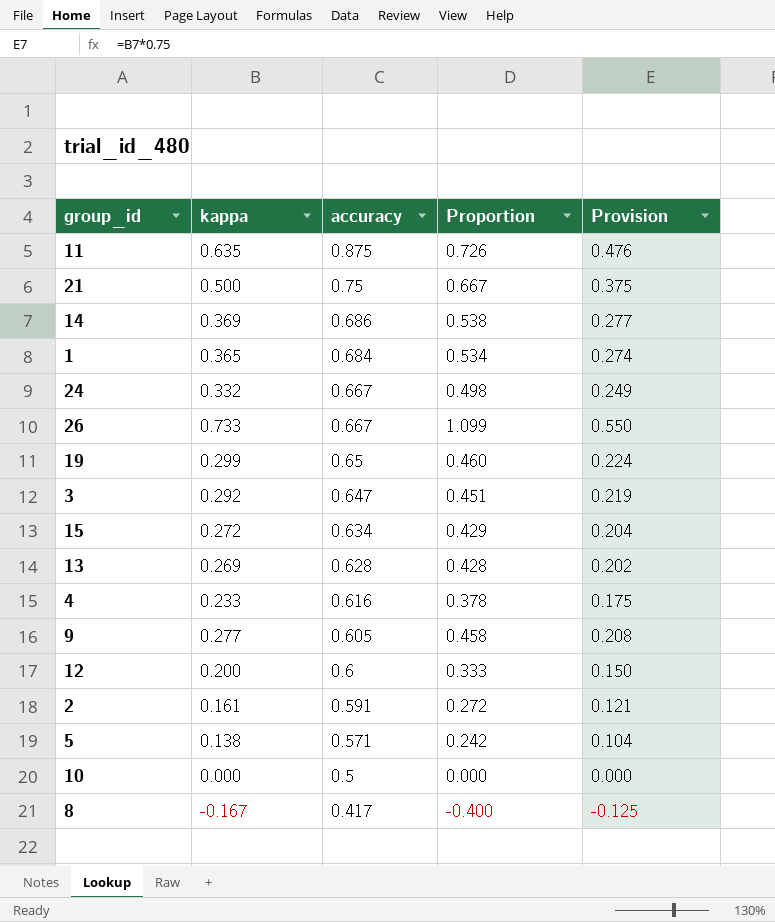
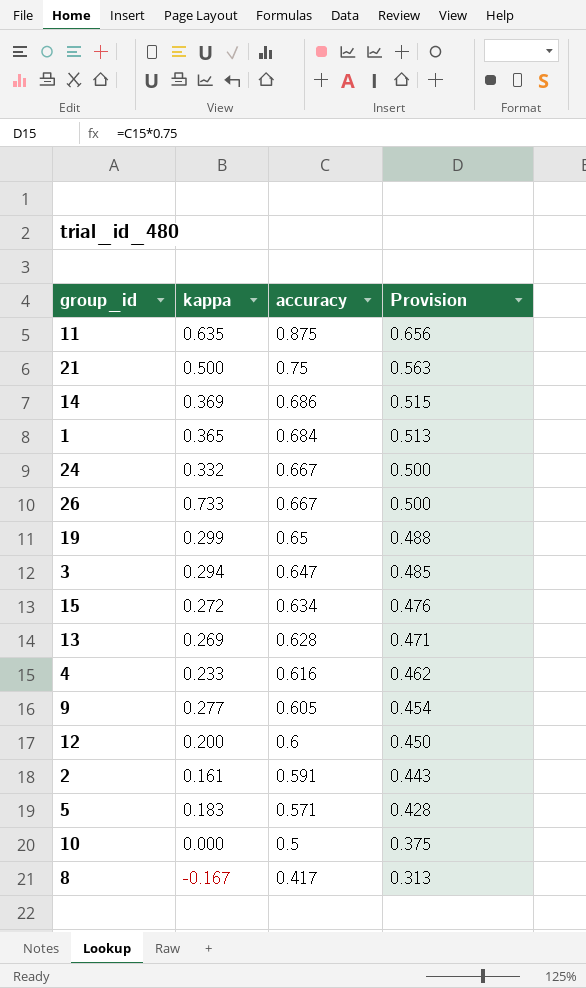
column Proportion | formula: [kappa] / [accuracy] -> none
column Provision | formula: [kappa] * 0.75 -> [accuracy] * 0.75
3 | kappa: 0.292 -> 0.294
5 | kappa: 0.138 -> 0.183

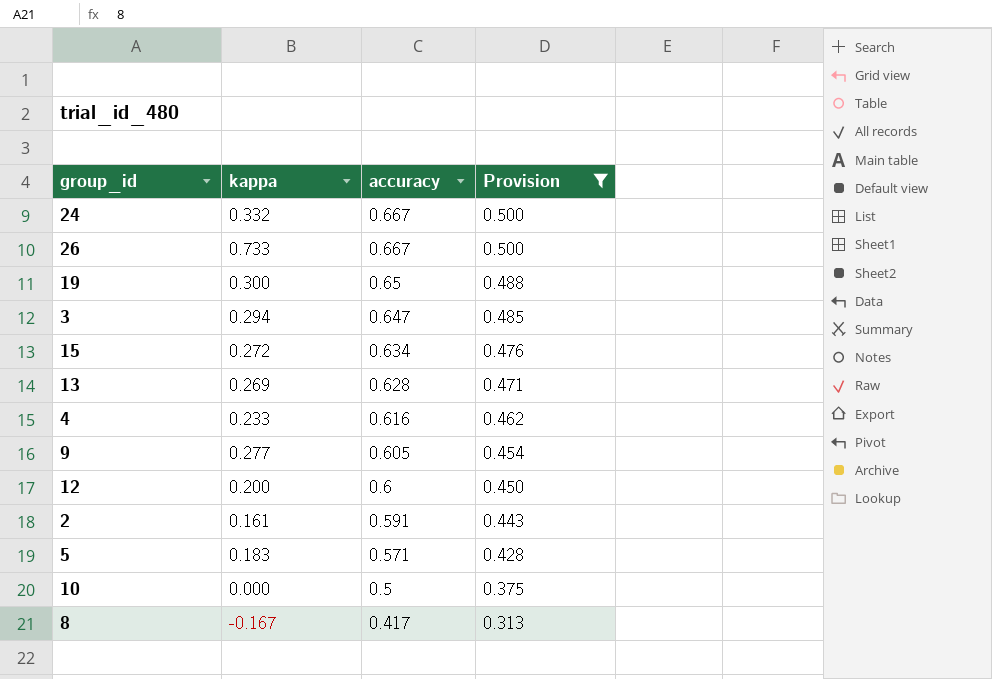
filter: none -> Provision <= 0.500
19 | kappa: 0.299 -> 0.300

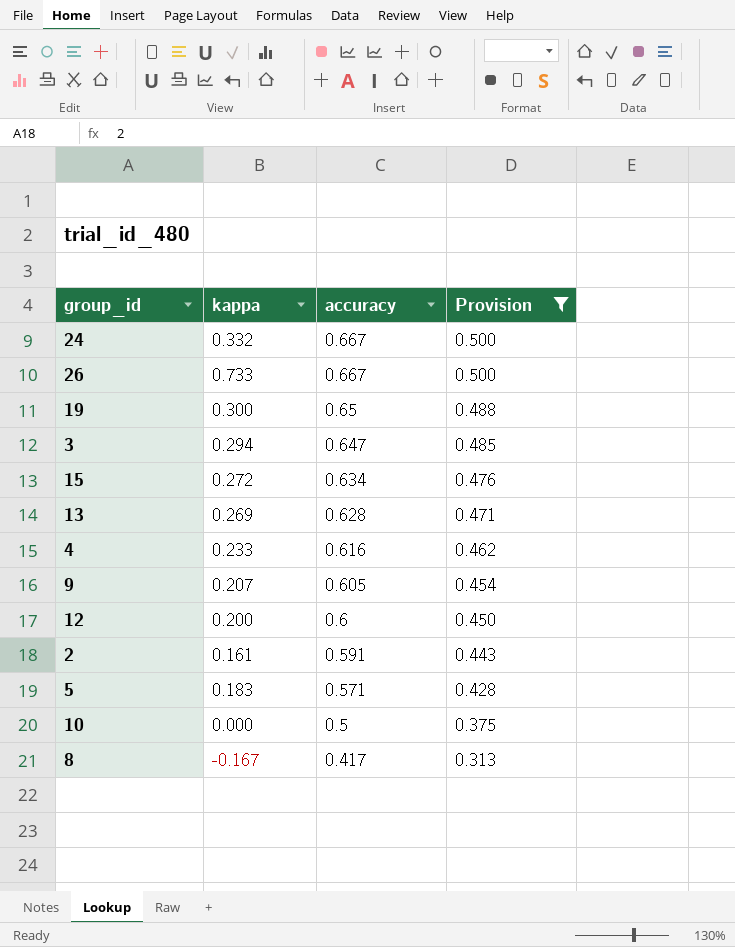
9 | kappa: 0.277 -> 0.207

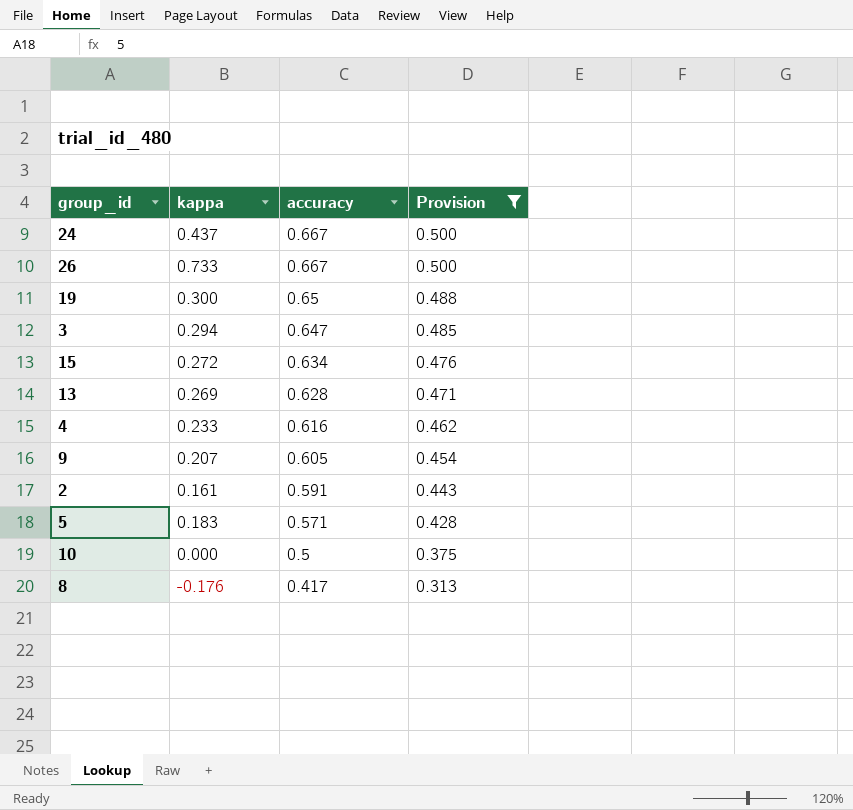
row 12: 0.200 | 0.6 | 0.450 -> none
24 | kappa: 0.332 -> 0.437
8 | kappa: -0.167 -> -0.176

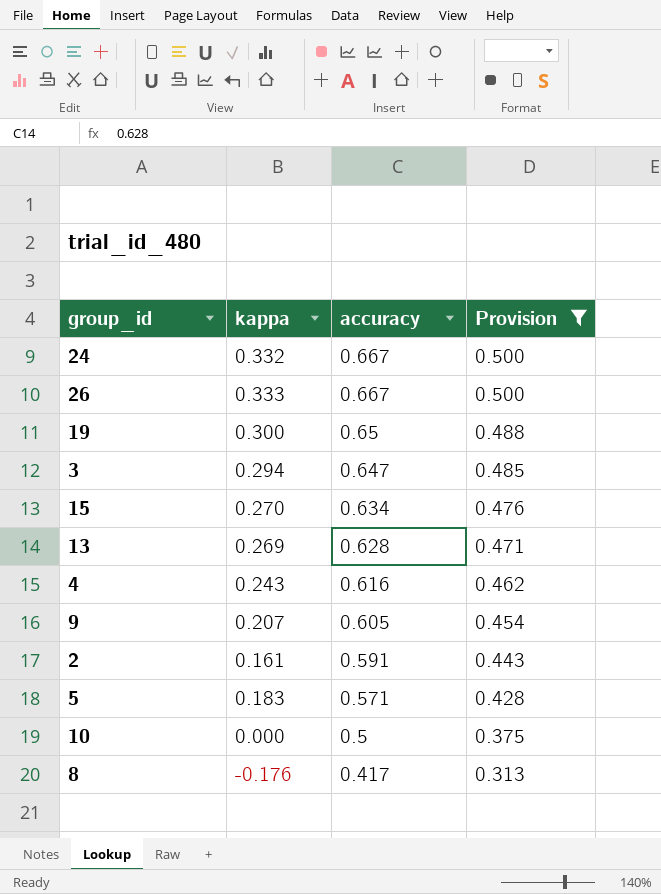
24 | kappa: 0.437 -> 0.332
26 | kappa: 0.733 -> 0.333
15 | kappa: 0.272 -> 0.270
4 | kappa: 0.233 -> 0.243

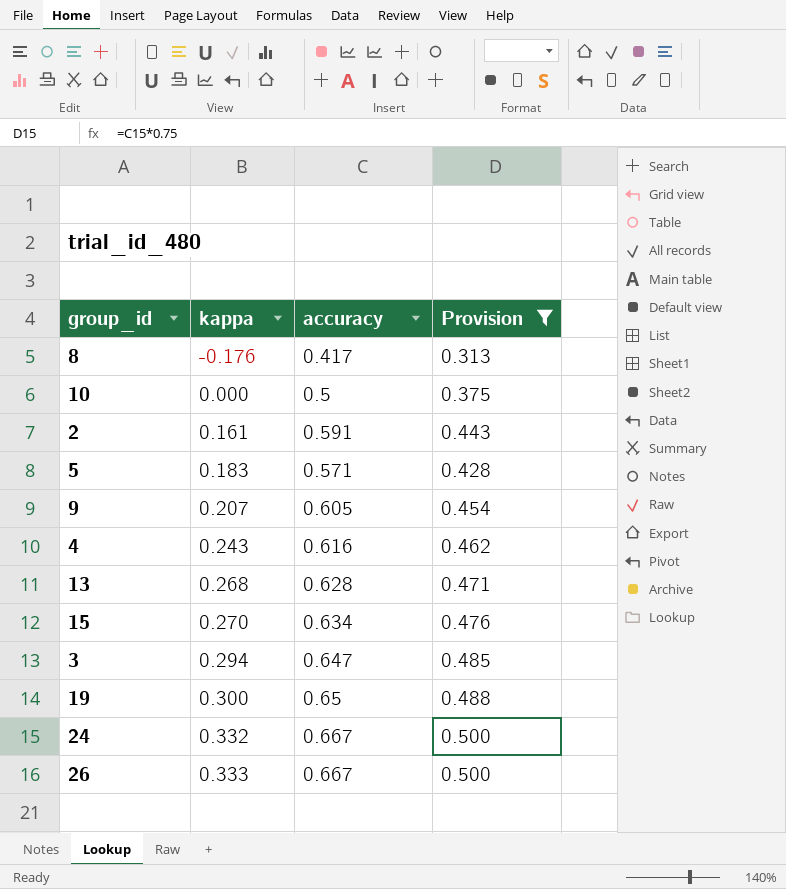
row order: accuracy descending -> kappa ascending
13 | kappa: 0.269 -> 0.268

